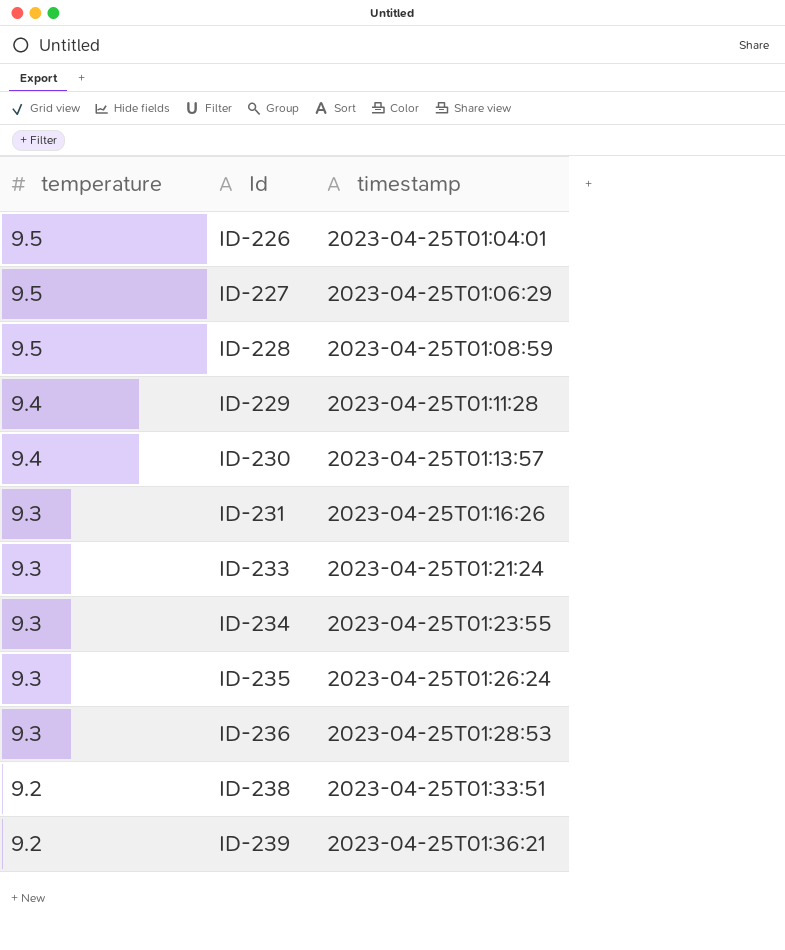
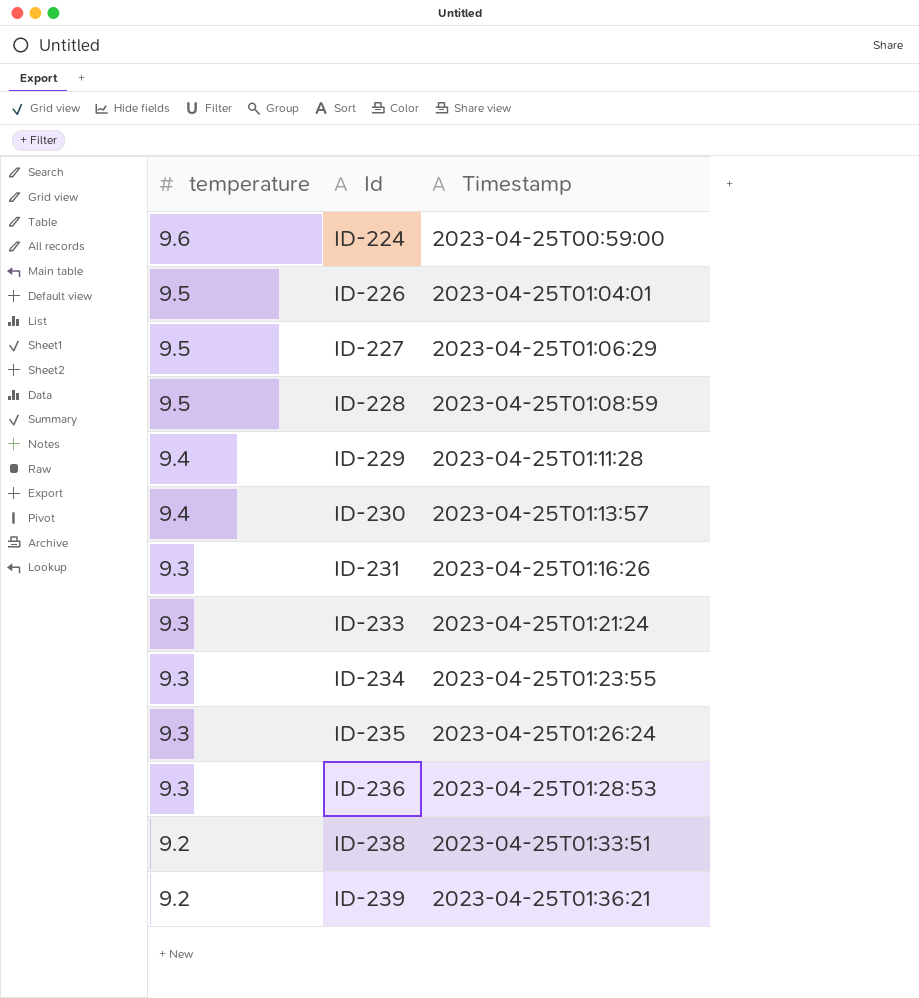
column name: timestamp -> Timestamp
row ID-224: none -> 9.6 | 2023-04-25T00:59:00

